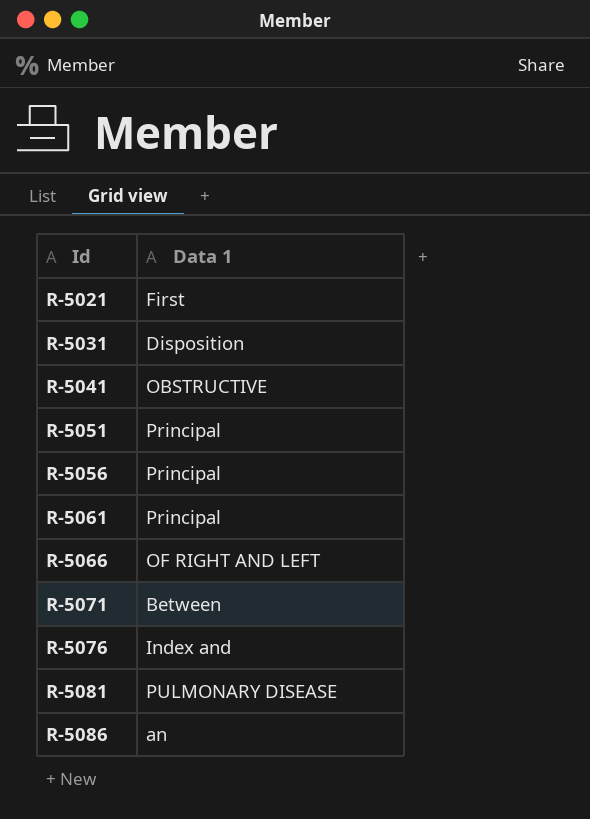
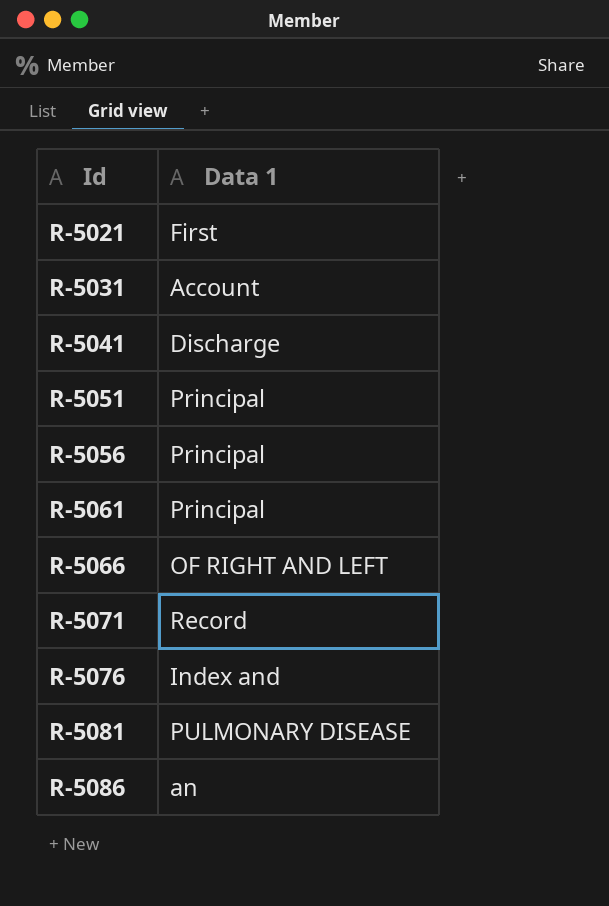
R-5031 | Data 1: Disposition -> Account
R-5041 | Data 1: OBSTRUCTIVE -> Discharge
R-5071 | Data 1: Between -> Record

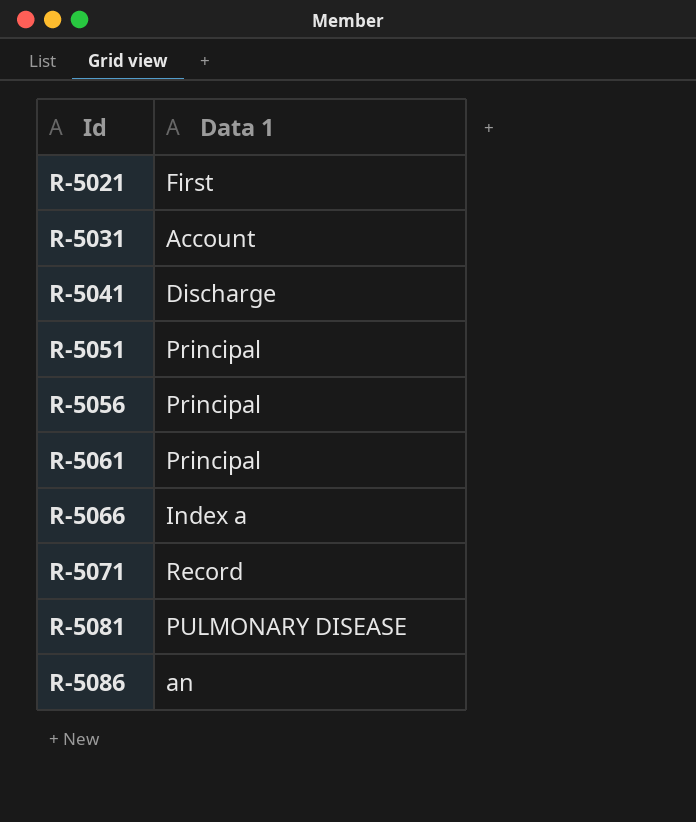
row R-5076: Index and -> none
R-5066 | Data 1: OF RIGHT AND LEFT -> Index a

